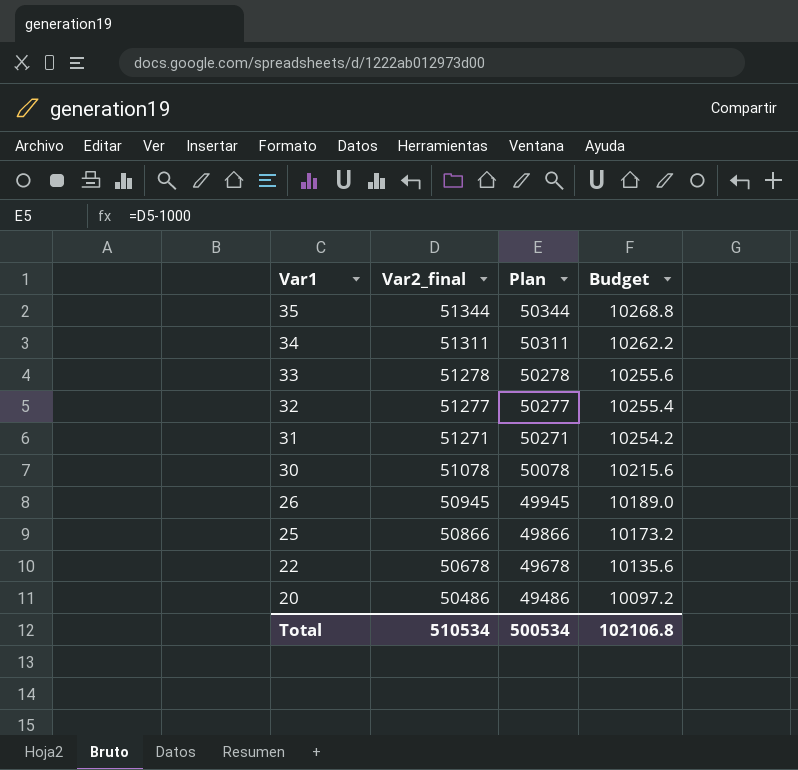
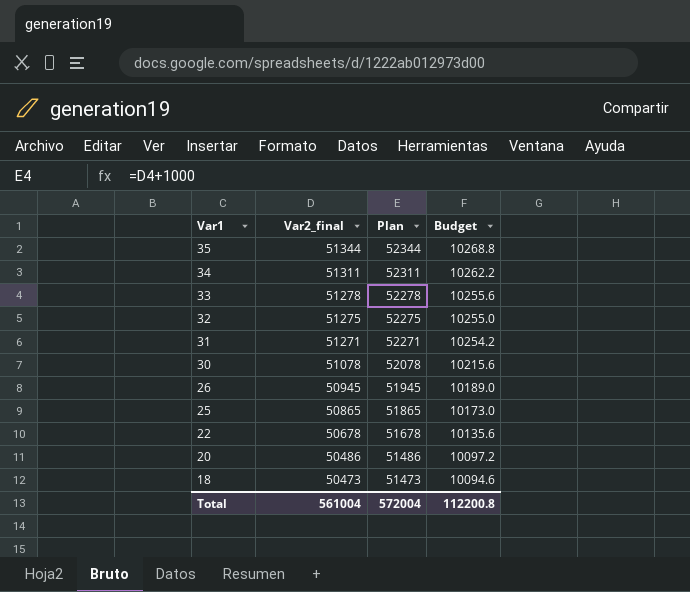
column Plan | formula: [Var2_final] - 1000 -> [Var2_final] + 1000
32 | Var2_final: 51277 -> 51275
32 | Budget: 10255.4 -> 10255.0
25 | Var2_final: 50866 -> 50865
25 | Budget: 10173.2 -> 10173.0
row 18: none -> 50473 | 51473 | 10094.6
Total | Var2_final: 510534 -> 561004
Total | Plan: 500534 -> 572004
Total | Budget: 102106.8 -> 112200.8

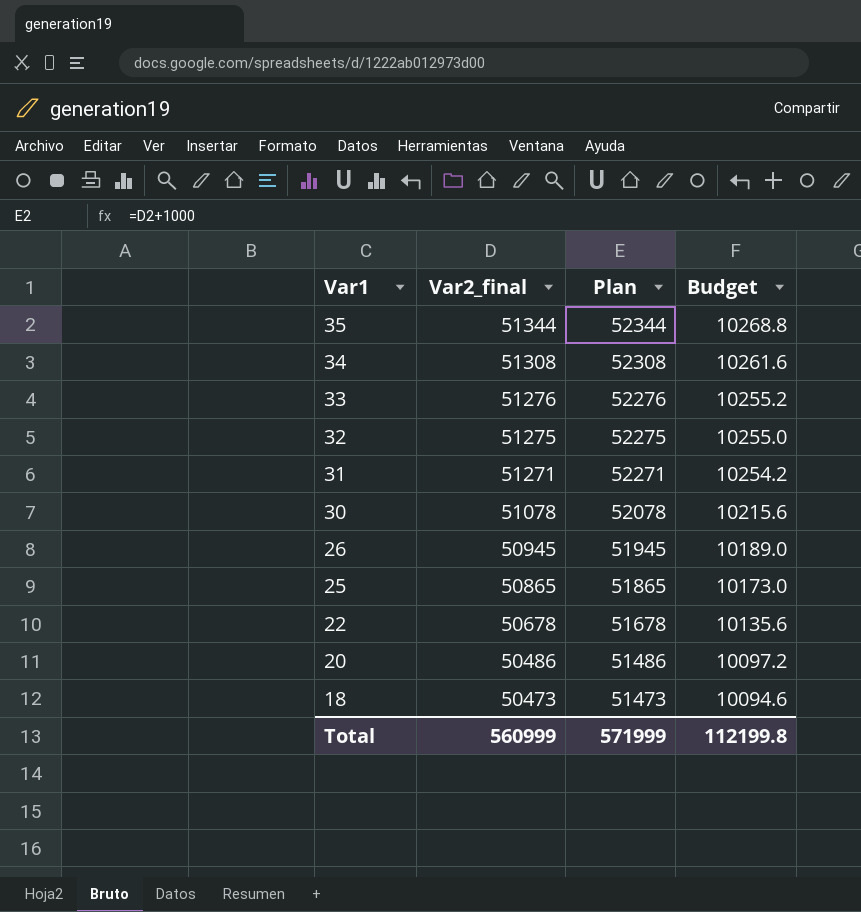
34 | Var2_final: 51311 -> 51308
34 | Plan: 52311 -> 52308
34 | Budget: 10262.2 -> 10261.6
33 | Var2_final: 51278 -> 51276
33 | Plan: 52278 -> 52276
33 | Budget: 10255.6 -> 10255.2
Total | Var2_final: 561004 -> 560999
Total | Plan: 572004 -> 571999
Total | Budget: 112200.8 -> 112199.8

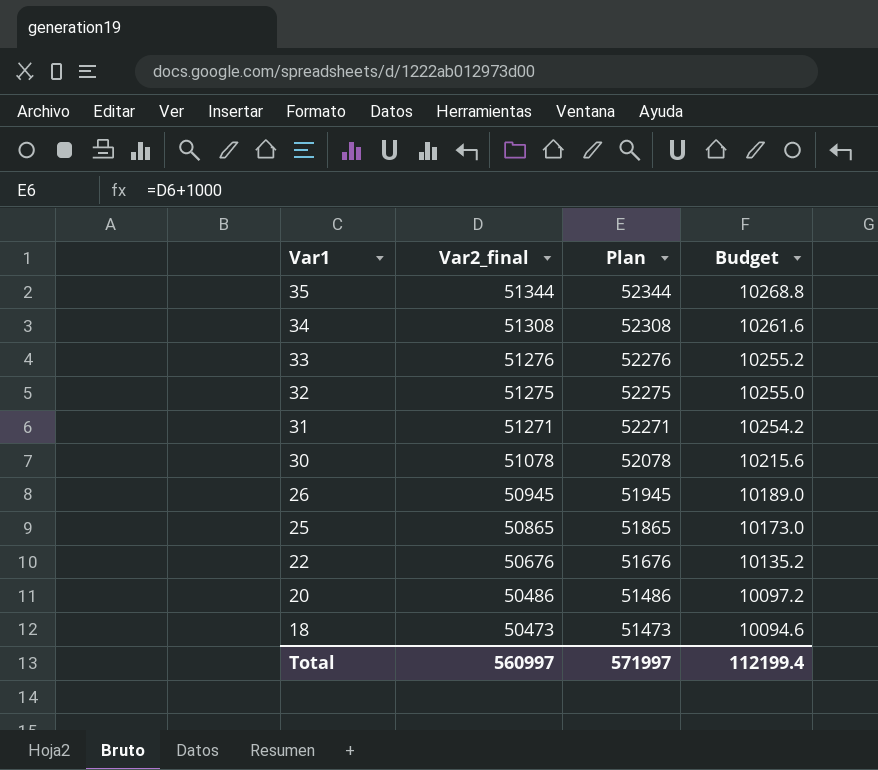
22 | Var2_final: 50678 -> 50676
22 | Plan: 51678 -> 51676
22 | Budget: 10135.6 -> 10135.2
Total | Var2_final: 560999 -> 560997
Total | Plan: 571999 -> 571997
Total | Budget: 112199.8 -> 112199.4

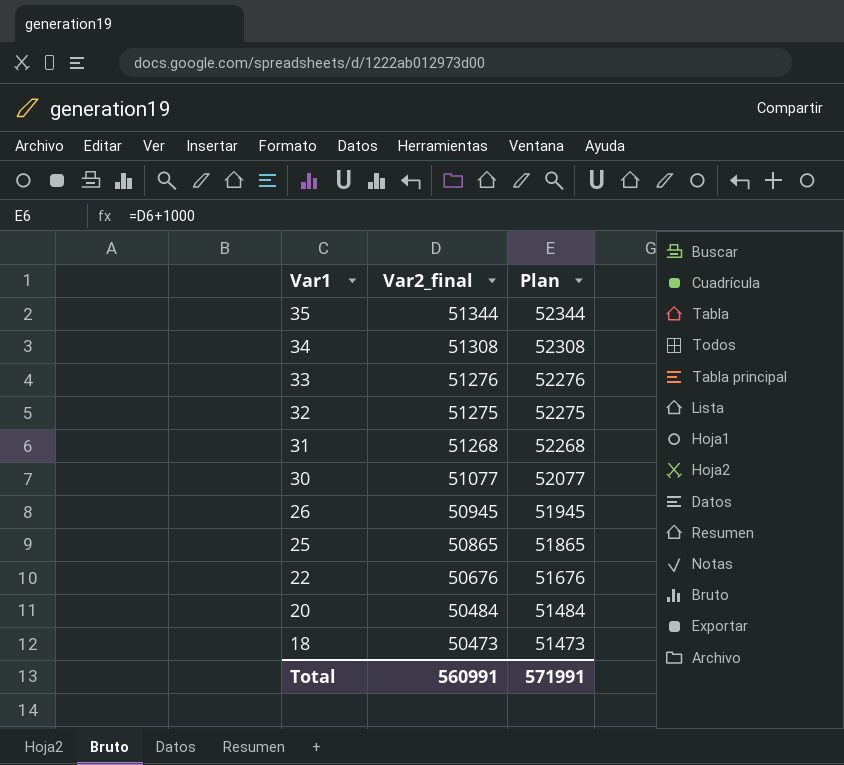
column Budget | formula: [Var2_final] * 0.2 -> none
31 | Var2_final: 51271 -> 51268
31 | Plan: 52271 -> 52268
30 | Var2_final: 51078 -> 51077
30 | Plan: 52078 -> 52077
20 | Var2_final: 50486 -> 50484
20 | Plan: 51486 -> 51484
Total | Var2_final: 560997 -> 560991
Total | Plan: 571997 -> 571991

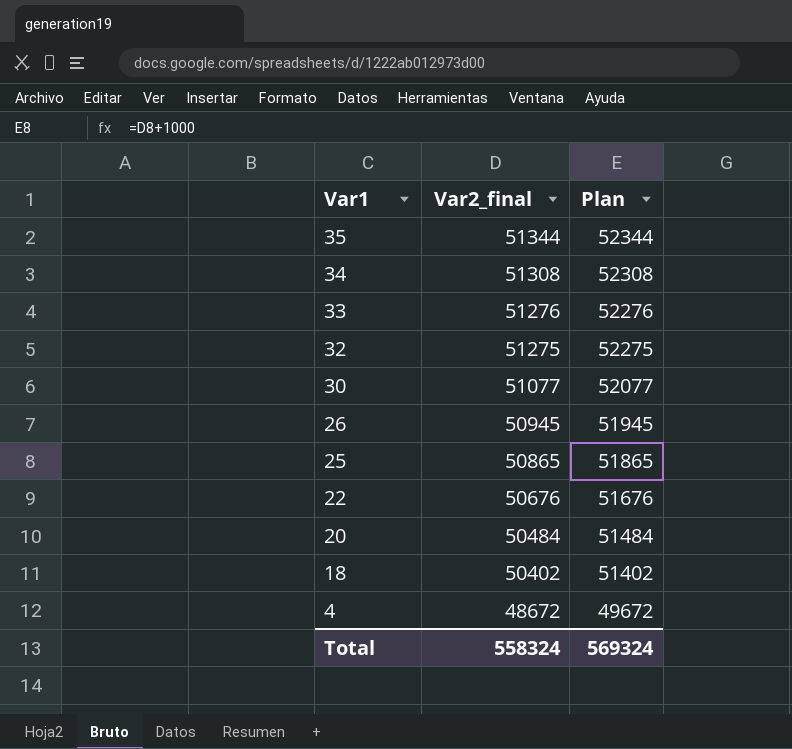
row 31: 51268 | 52268 -> none
18 | Var2_final: 50473 -> 50402
18 | Plan: 51473 -> 51402
row 4: none -> 48672 | 49672
Total | Var2_final: 560991 -> 558324
Total | Plan: 571991 -> 569324

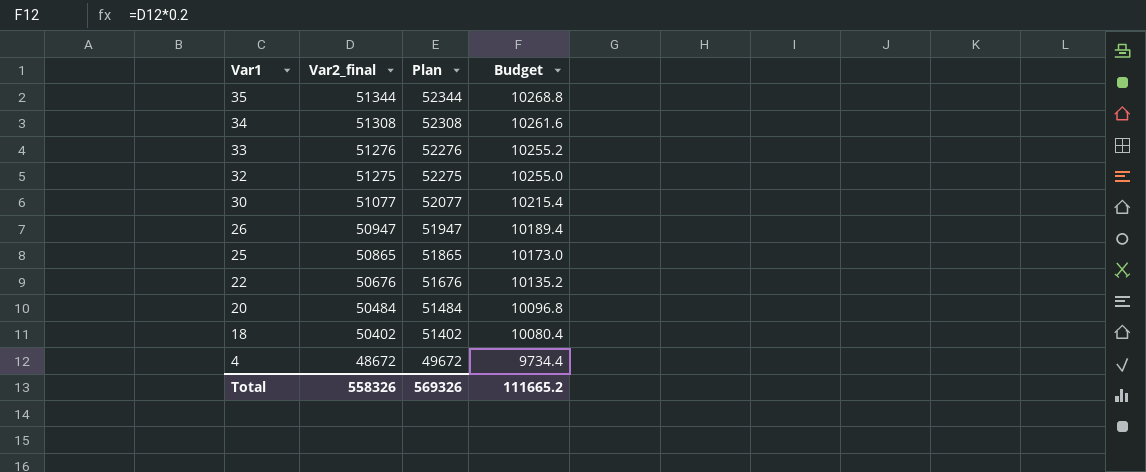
column Budget | formula: none -> [Var2_final] * 0.2
26 | Var2_final: 50945 -> 50947
26 | Plan: 51945 -> 51947
Total | Var2_final: 558324 -> 558326
Total | Plan: 569324 -> 569326

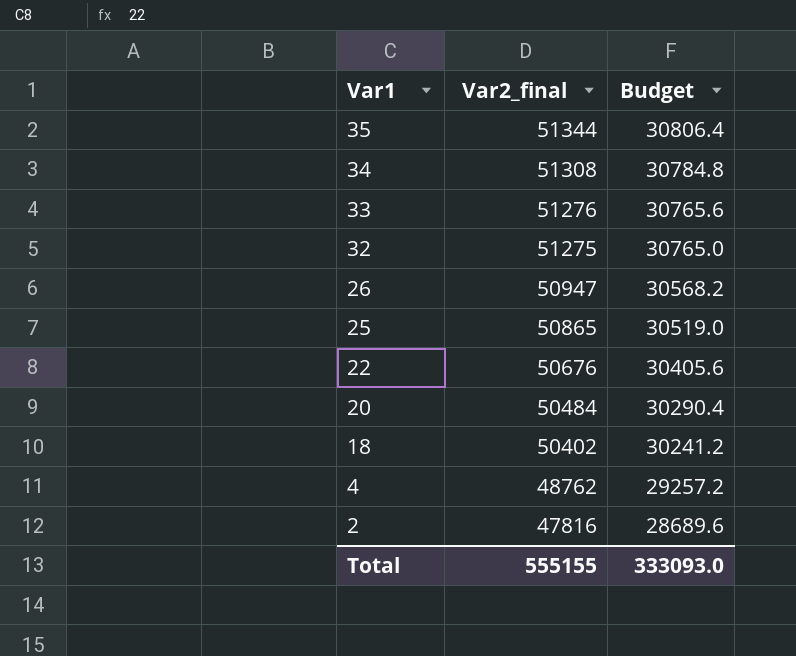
column Plan | formula: [Var2_final] + 1000 -> none
column Budget | formula: [Var2_final] * 0.2 -> [Var2_final] * 0.6
row 30: 51077 | 52077 | 10215.4 -> none
4 | Var2_final: 48672 -> 48762
row 2: none -> 47816 | 28689.6
Total | Var2_final: 558326 -> 555155
Total | Budget: 111665.2 -> 333093.0

